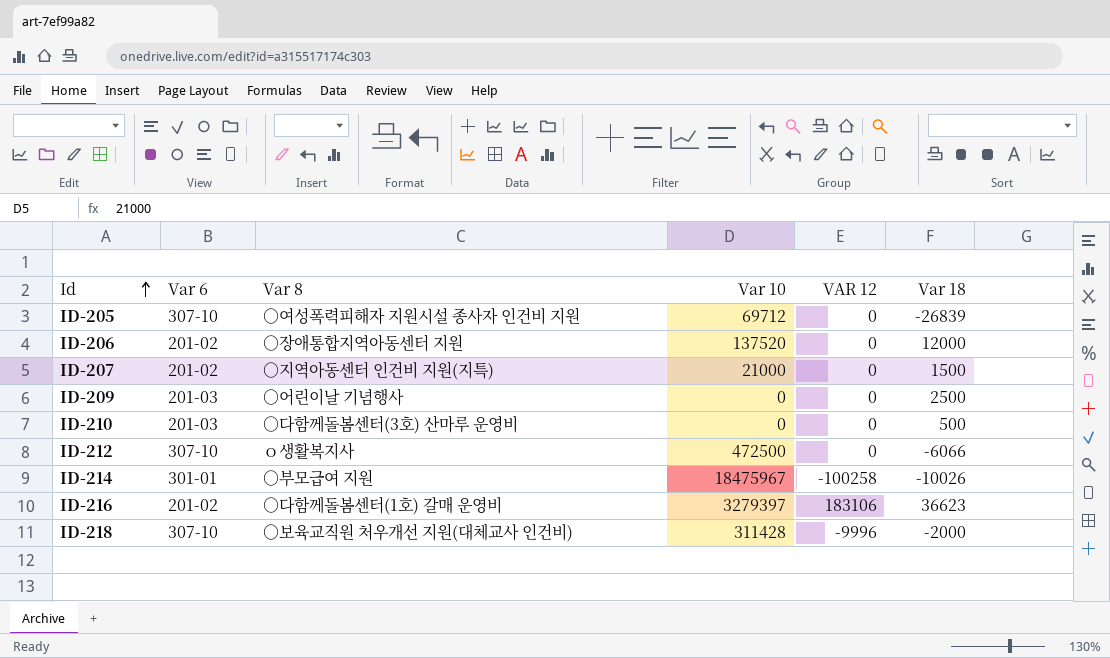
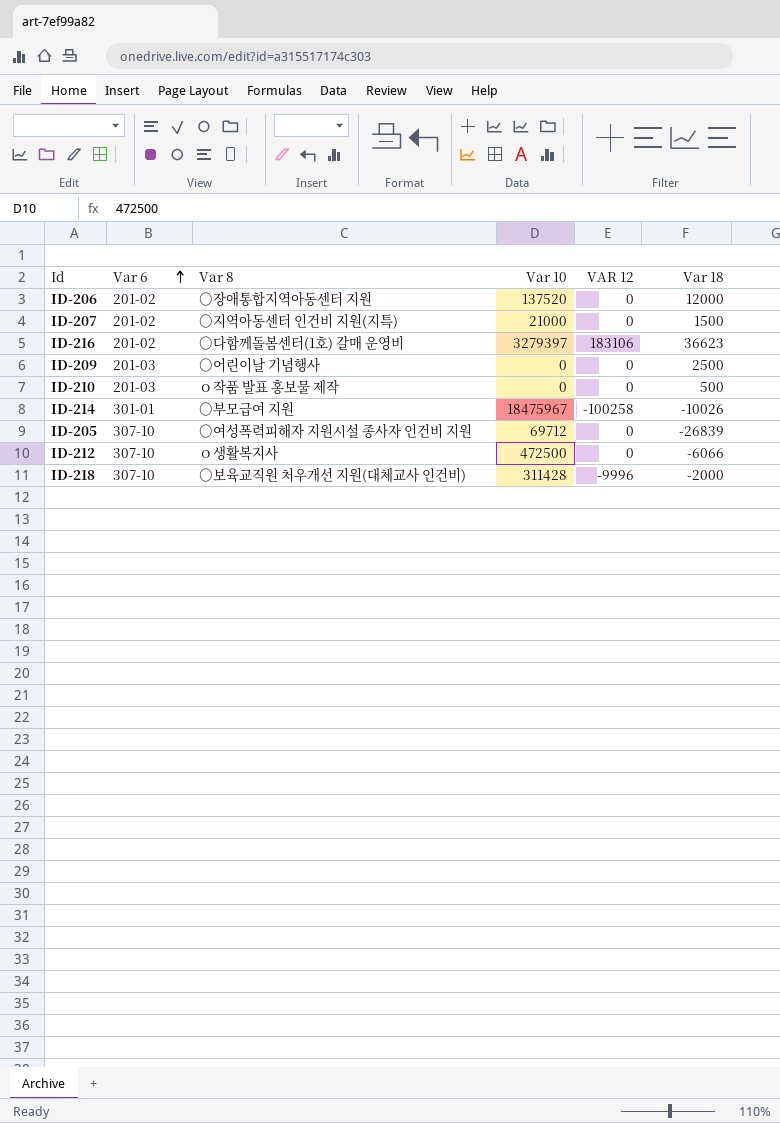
row order: Id ascending -> Var 6 ascending
ID-210 | Var 8: ○다함께돌봄센터(3호) 산마루 운영비 -> ｏ작품 발표 홍보물 제작

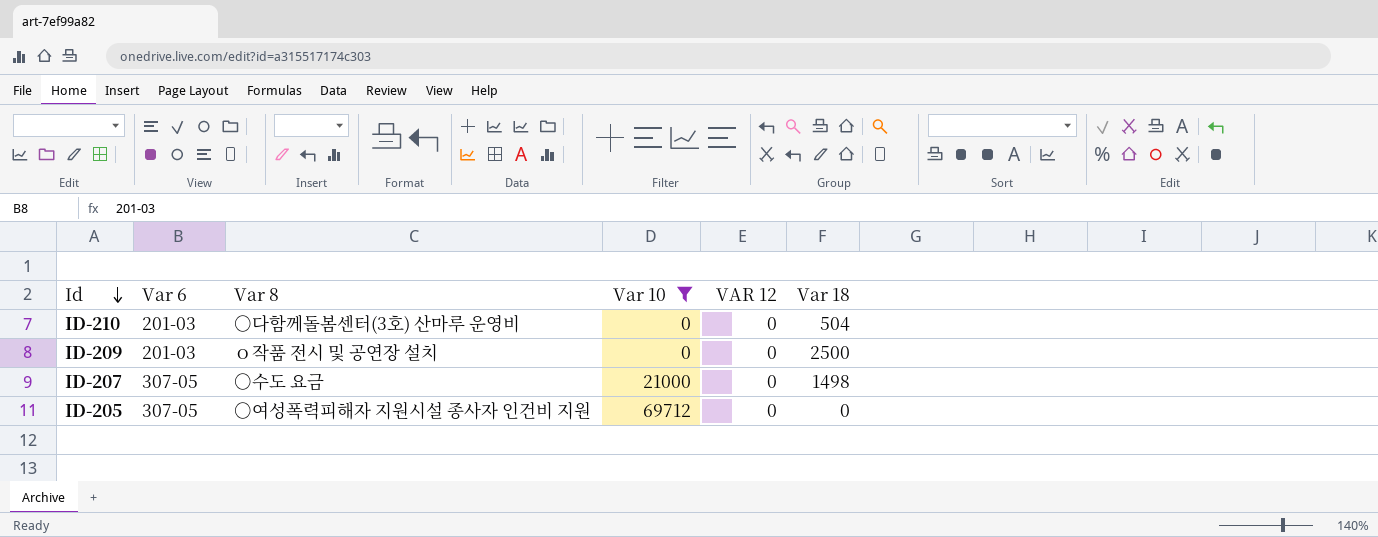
filter: none -> Var 10 <= 69712
row order: Var 6 ascending -> Id descending
ID-210 | Var 8: ｏ작품 발표 홍보물 제작 -> ○다함께돌봄센터(3호) 산마루 운영비
ID-210 | Var 18: 500 -> 504
ID-209 | Var 8: ○어린이날 기념행사 -> ｏ작품 전시 및 공연장 설치
ID-207 | Var 6: 201-02 -> 307-05
ID-207 | Var 8: ○지역아동센터 인건비 지원(지특) -> ○수도 요금
ID-207 | Var 18: 1500 -> 1498
ID-205 | Var 6: 307-10 -> 307-05
ID-205 | Var 18: -26839 -> 0

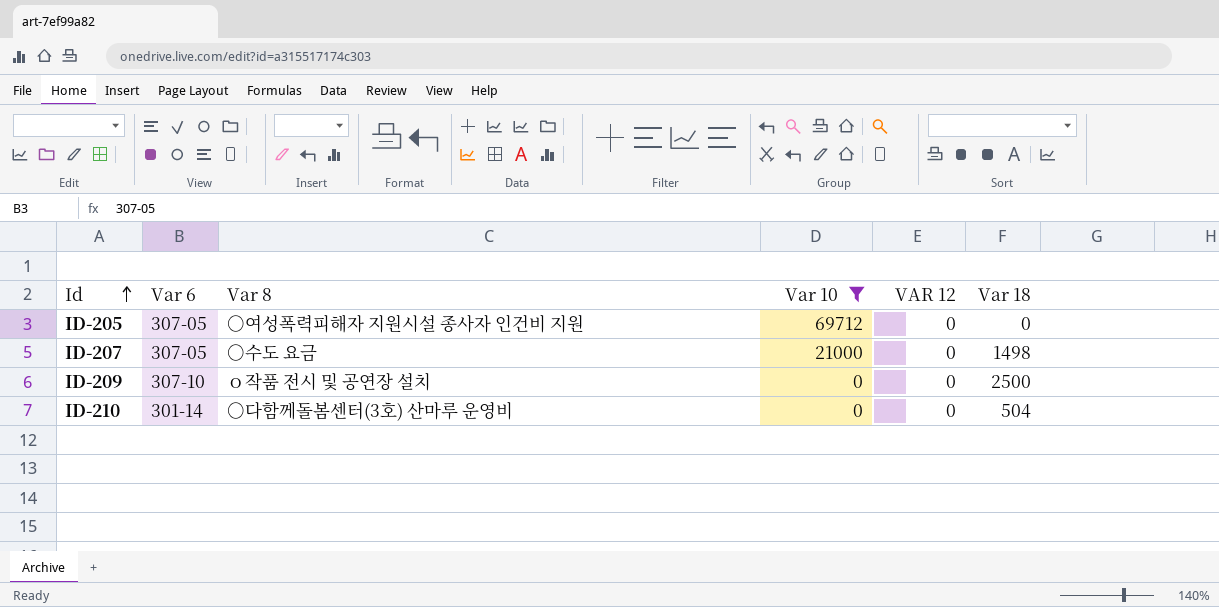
row order: Id descending -> Id ascending
ID-209 | Var 6: 201-03 -> 307-10
ID-210 | Var 6: 201-03 -> 301-14

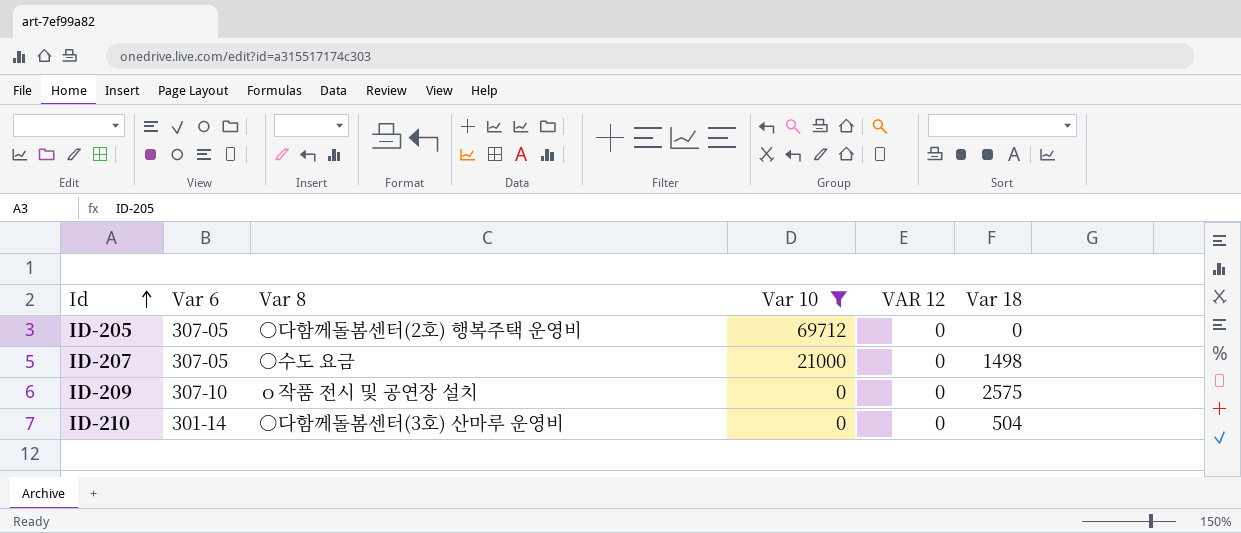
ID-205 | Var 8: ○여성폭력피해자 지원시설 종사자 인건비 지원 -> ○다함께돌봄센터(2호) 행복주택 운영비
ID-209 | Var 18: 2500 -> 2575

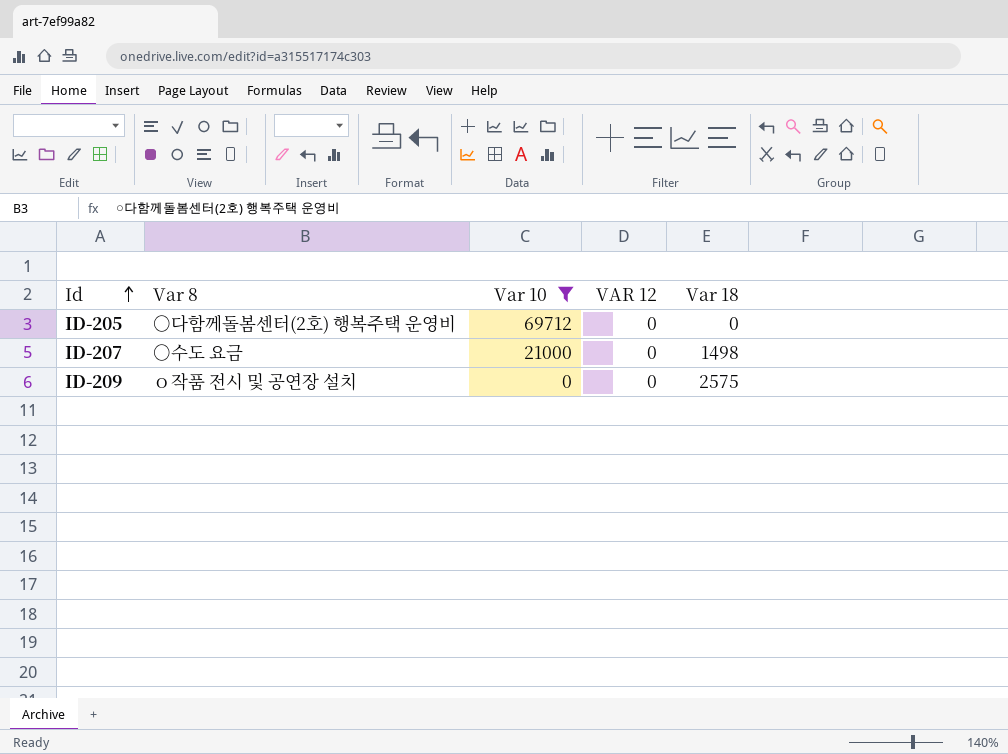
column Var 6 | position: 2 -> none
row ID-210: 301-14 | ○다함께돌봄센터(3호) 산마루 운영비 | 0 | 0 | 504 -> none

